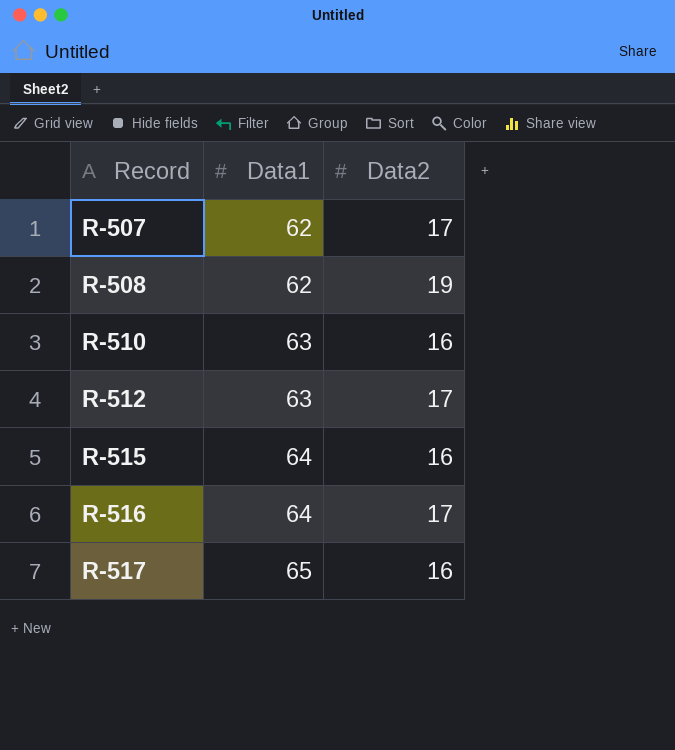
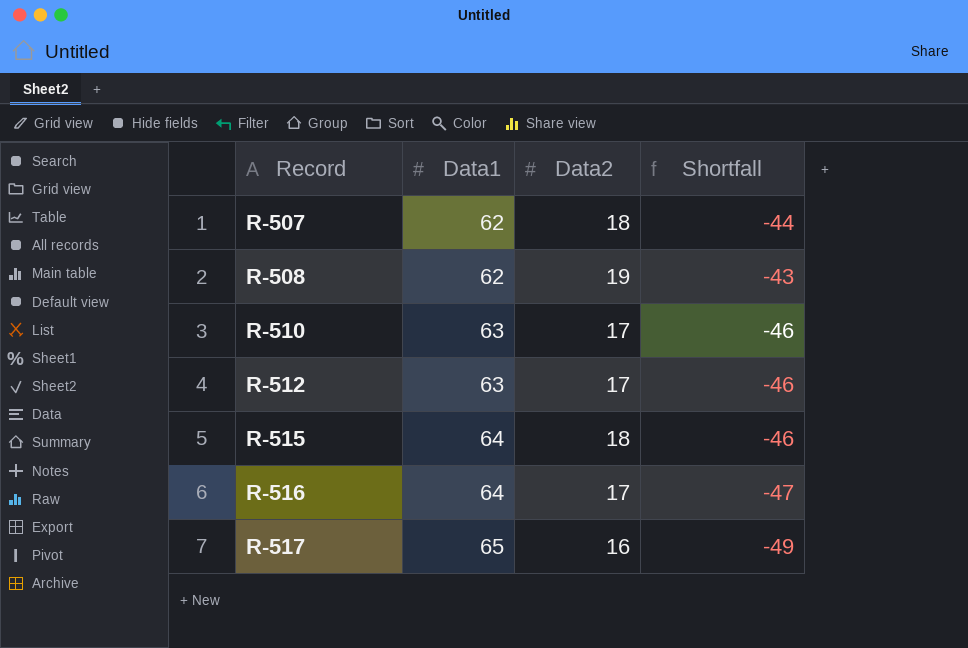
column Shortfall | formula: none -> [Data2] - [Data1]
R-507 | Data2: 17 -> 18
R-510 | Data2: 16 -> 17
R-515 | Data2: 16 -> 18

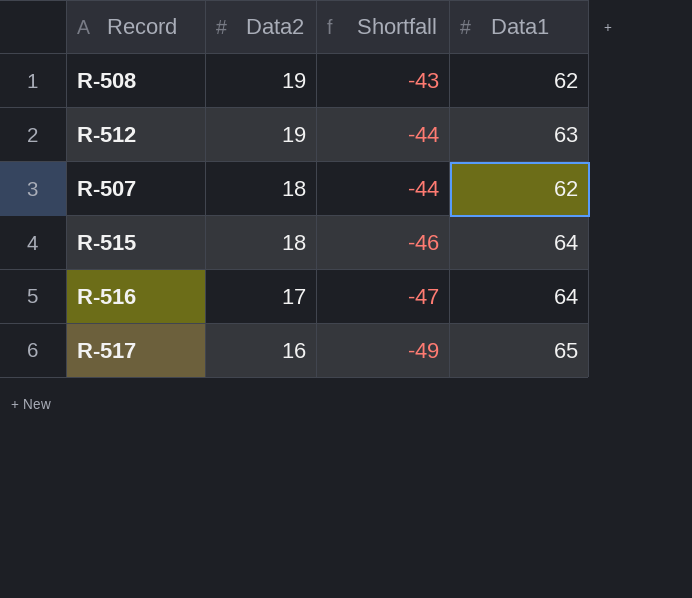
row order: Record ascending -> Data2 descending
column Data1 | position: 2 -> 4
row R-510: 63 | 17 | -46 -> none
R-512 | Data2: 17 -> 19
R-512 | Shortfall: -46 -> -44

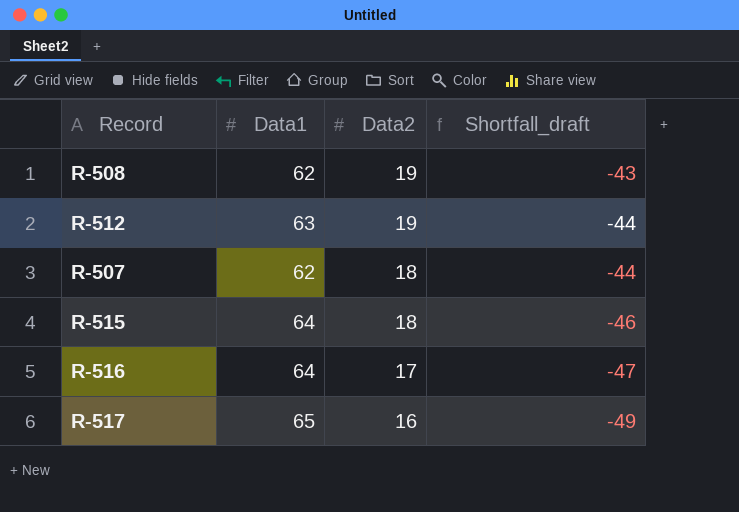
column Data1 | position: 4 -> 2
column name: Shortfall -> Shortfall_draft

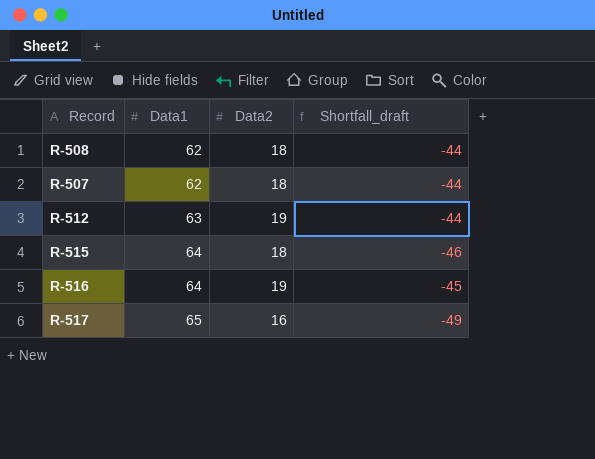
row order: Data2 descending -> Data1 ascending
R-508 | Data2: 19 -> 18
R-508 | Shortfall_draft: -43 -> -44
R-516 | Data2: 17 -> 19
R-516 | Shortfall_draft: -47 -> -45

